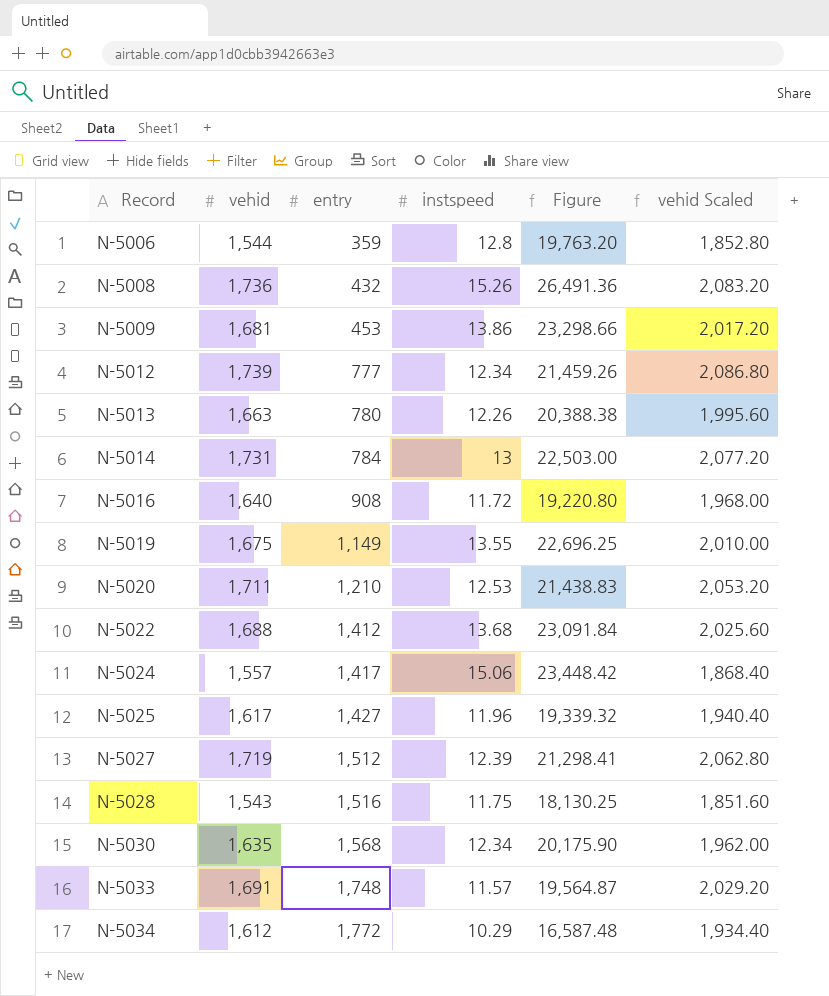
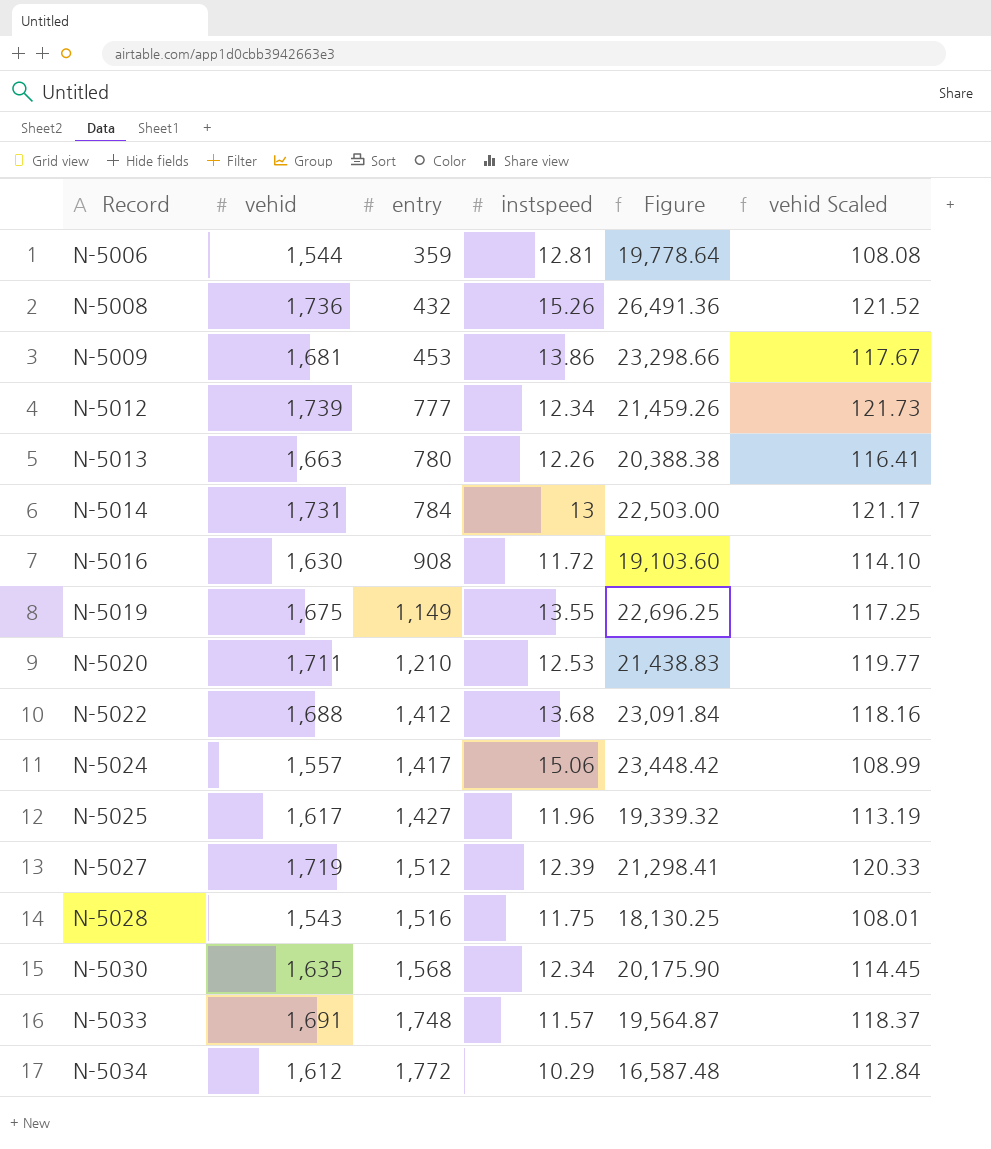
column vehid Scaled | formula: [vehid] * 1.2 -> [vehid] * 0.07
N-5006 | instspeed: 12.8 -> 12.81
N-5006 | Figure: 19,763.20 -> 19,778.64
N-5016 | vehid: 1,640 -> 1,630
N-5016 | Figure: 19,220.80 -> 19,103.60

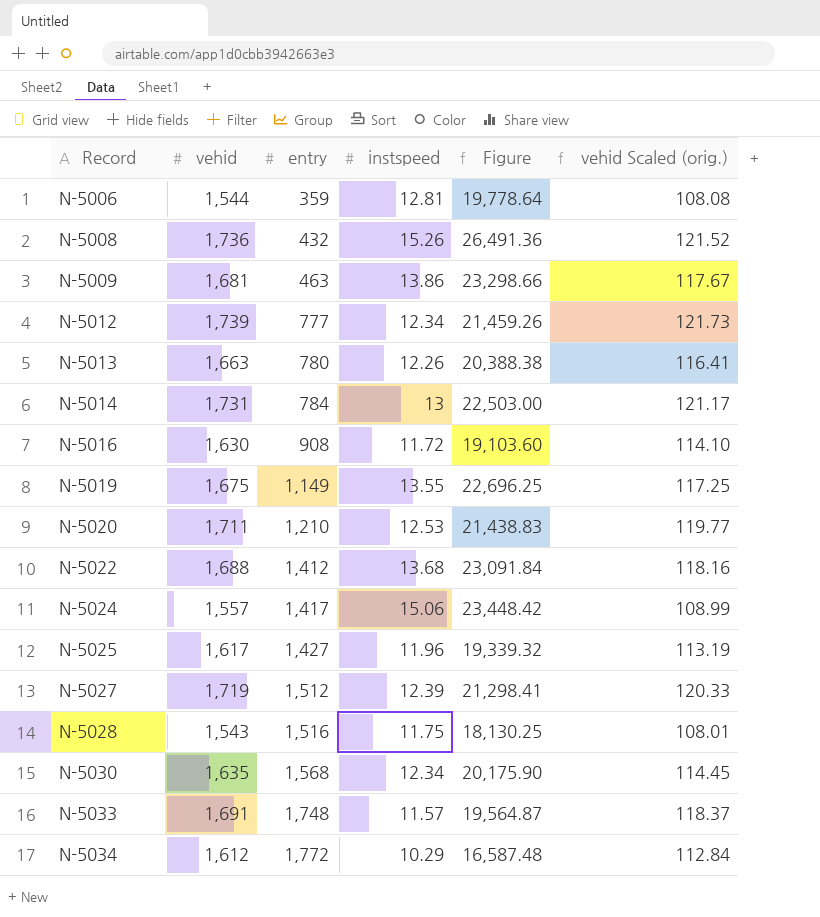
column name: vehid Scaled -> vehid Scaled (orig.)
N-5009 | entry: 453 -> 463

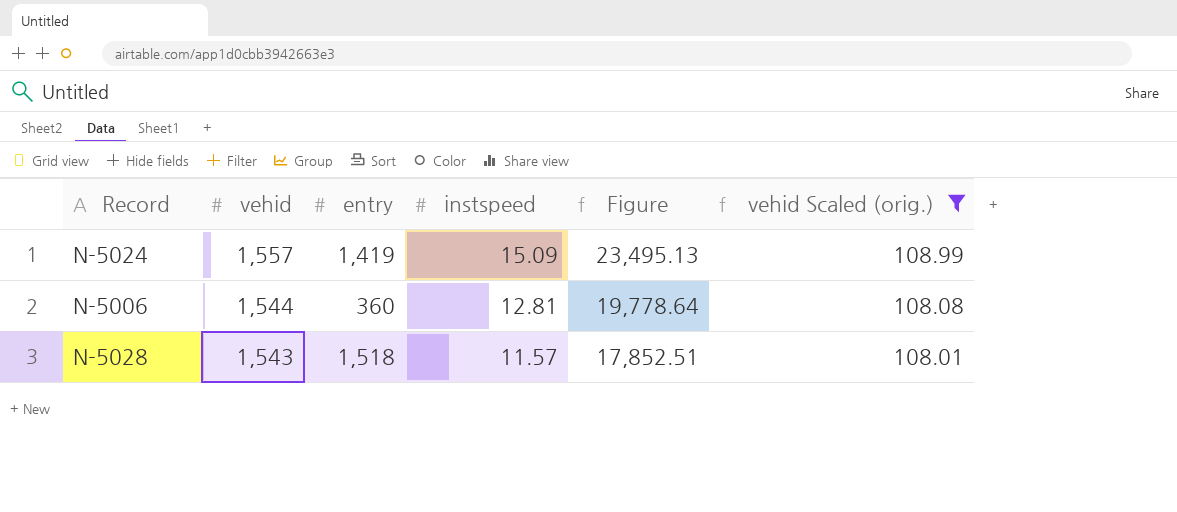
filter: none -> vehid Scaled (orig.) <= 108.99
row order: Record ascending -> vehid descending
N-5024 | entry: 1,417 -> 1,419
N-5024 | instspeed: 15.06 -> 15.09
N-5024 | Figure: 23,448.42 -> 23,495.13
N-5006 | entry: 359 -> 360
N-5028 | entry: 1,516 -> 1,518
N-5028 | instspeed: 11.75 -> 11.57
N-5028 | Figure: 18,130.25 -> 17,852.51

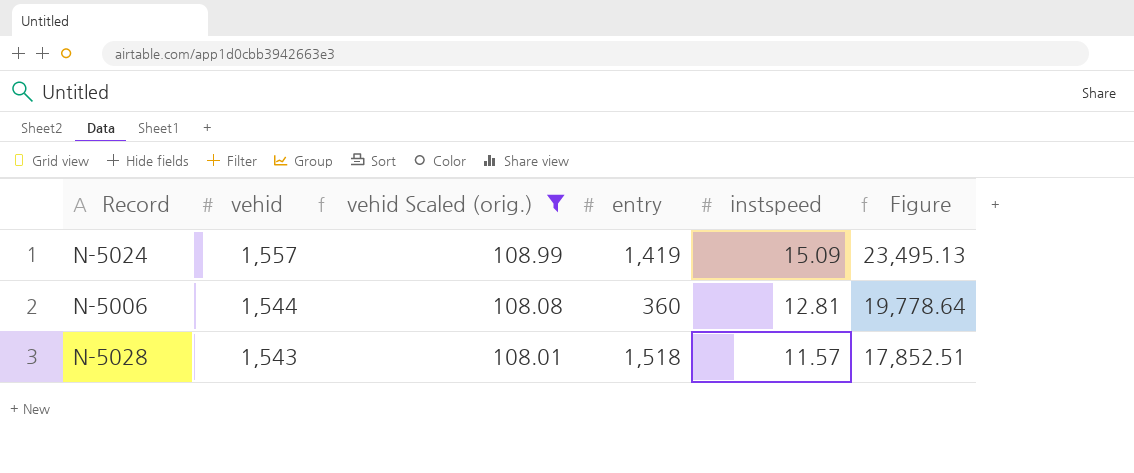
column vehid Scaled (orig.) | position: 6 -> 3

